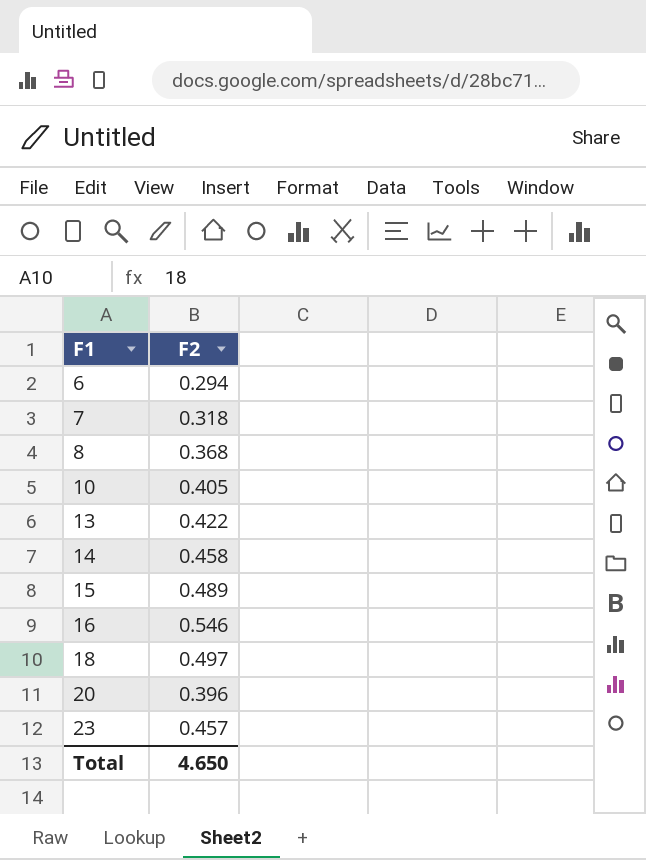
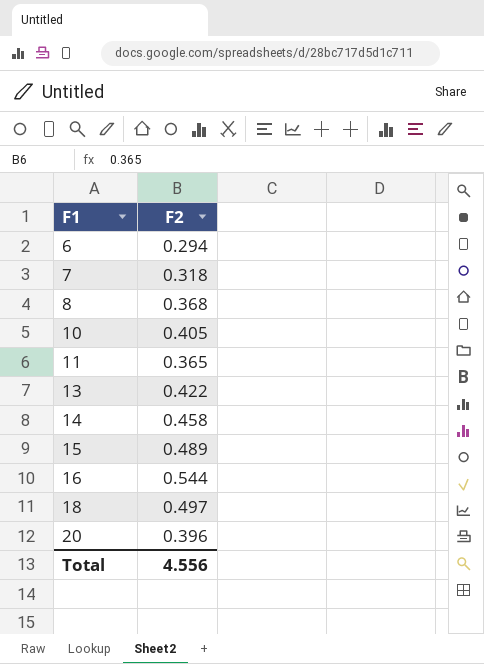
row 23: 0.457 -> none
row 11: none -> 0.365
16 | F2: 0.546 -> 0.544
Total | F2: 4.650 -> 4.556

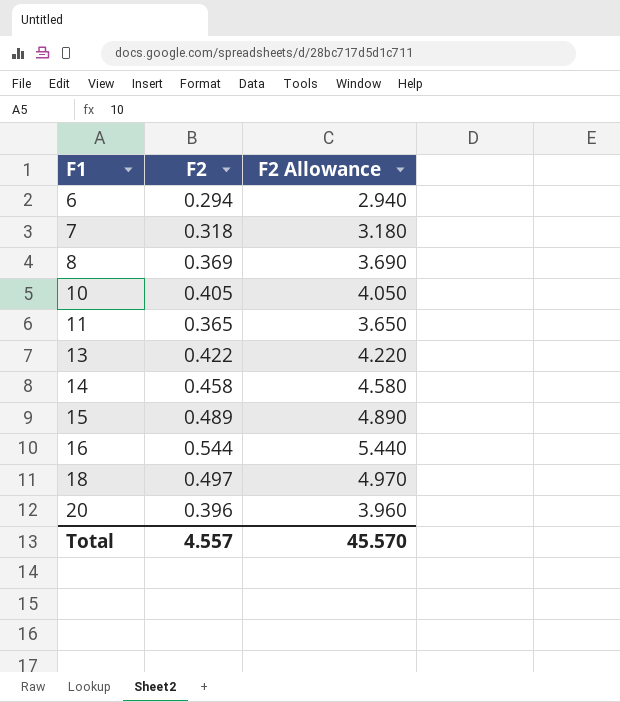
column F2 Allowance | formula: none -> [F2] * 10
8 | F2: 0.368 -> 0.369
Total | F2: 4.556 -> 4.557

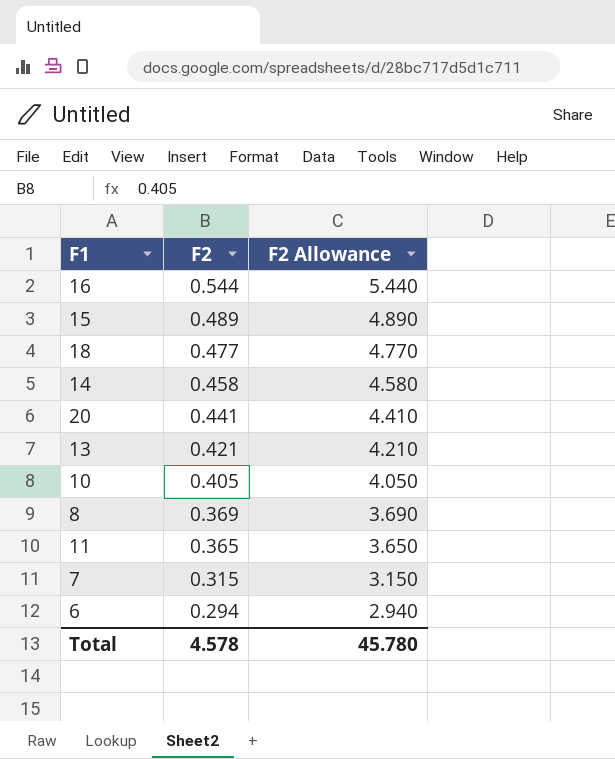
row order: F1 ascending -> F2 descending
18 | F2: 0.497 -> 0.477
18 | F2 Allowance: 4.970 -> 4.770
20 | F2: 0.396 -> 0.441
20 | F2 Allowance: 3.960 -> 4.410
13 | F2: 0.422 -> 0.421
13 | F2 Allowance: 4.220 -> 4.210
7 | F2: 0.318 -> 0.315
7 | F2 Allowance: 3.180 -> 3.150
Total | F2: 4.557 -> 4.578
Total | F2 Allowance: 45.570 -> 45.780

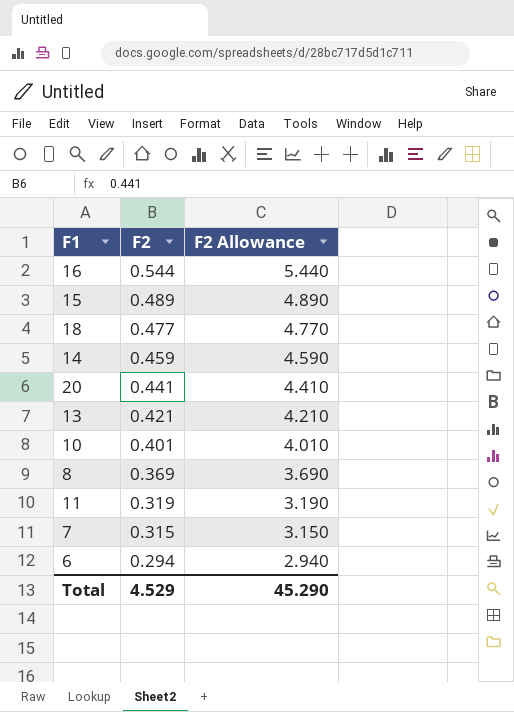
14 | F2: 0.458 -> 0.459
14 | F2 Allowance: 4.580 -> 4.590
10 | F2: 0.405 -> 0.401
10 | F2 Allowance: 4.050 -> 4.010
11 | F2: 0.365 -> 0.319
11 | F2 Allowance: 3.650 -> 3.190
Total | F2: 4.578 -> 4.529
Total | F2 Allowance: 45.780 -> 45.290

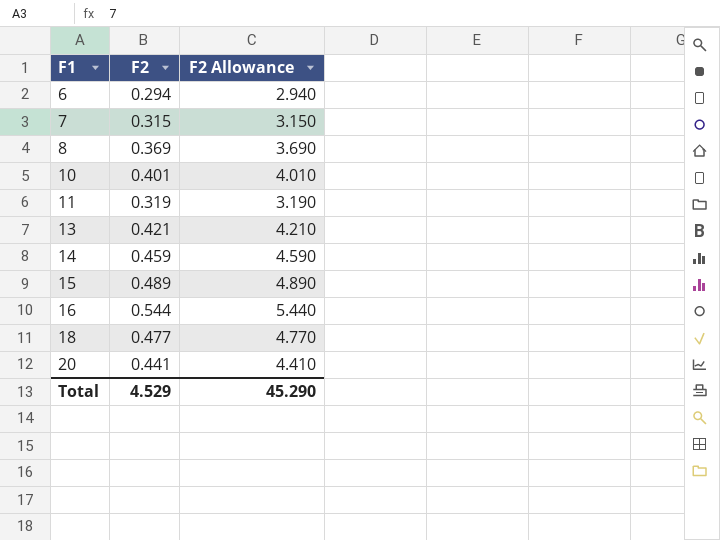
row order: F2 descending -> F1 ascending

